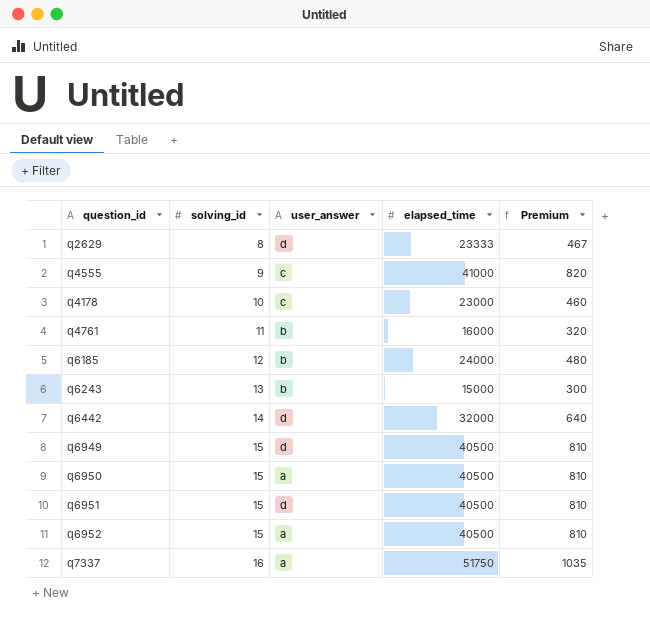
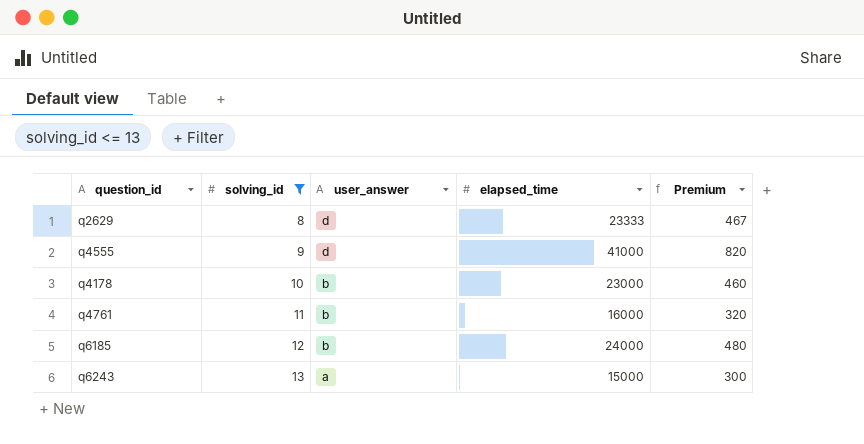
filter: none -> solving_id <= 13
q4555 | user_answer: c -> d
q4178 | user_answer: c -> b
q6243 | user_answer: b -> a

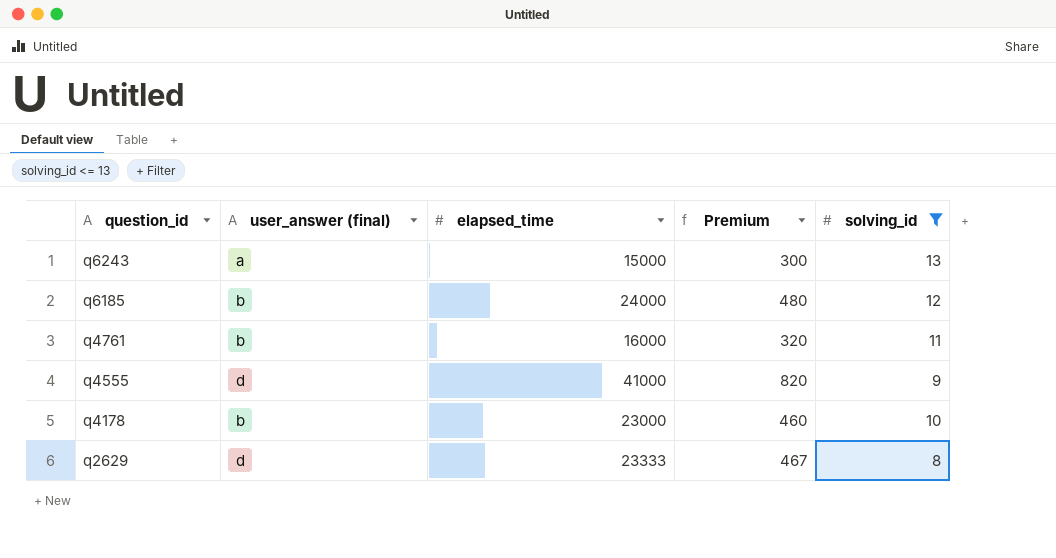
row order: solving_id ascending -> question_id descending
column name: user_answer -> user_answer (final)
column solving_id | position: 2 -> 5

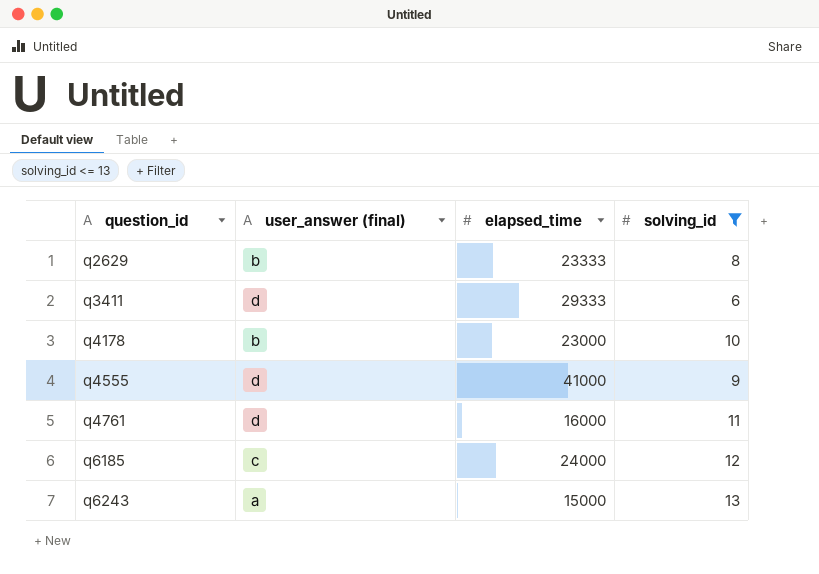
row order: question_id descending -> question_id ascending
column Premium | formula: [elapsed_time] * 0.02 -> none
q2629 | user_answer (final): d -> b
row q3411: none -> d | 29333 | 6
q4761 | user_answer (final): b -> d
q6185 | user_answer (final): b -> c

